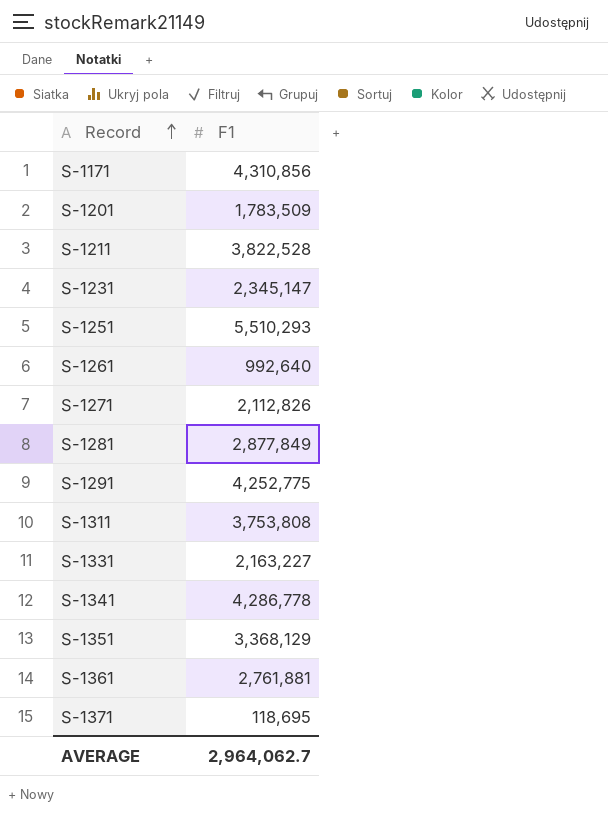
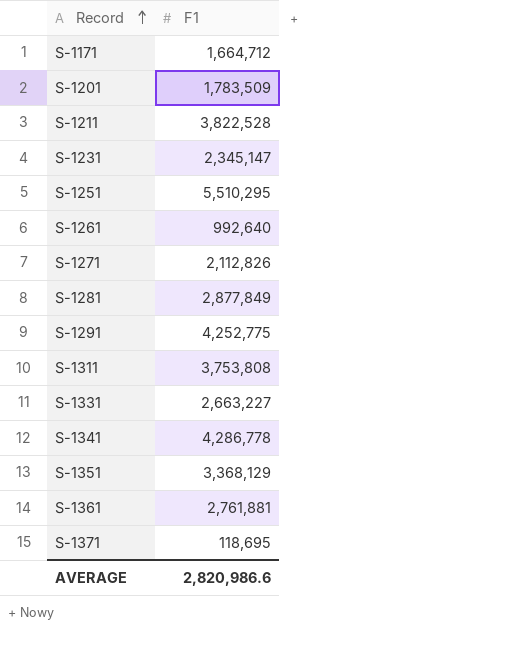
S-1171 | F1: 4,310,856 -> 1,664,712
S-1251 | F1: 5,510,293 -> 5,510,295
S-1331 | F1: 2,163,227 -> 2,663,227
AVERAGE | F1: 2,964,062.7 -> 2,820,986.6

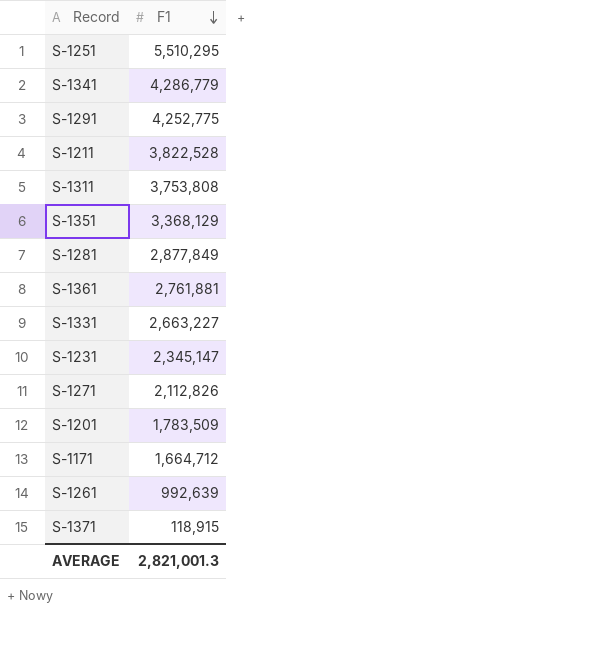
row order: Record ascending -> F1 descending
S-1341 | F1: 4,286,778 -> 4,286,779
S-1261 | F1: 992,640 -> 992,639
S-1371 | F1: 118,695 -> 118,915
AVERAGE | F1: 2,820,986.6 -> 2,821,001.3

